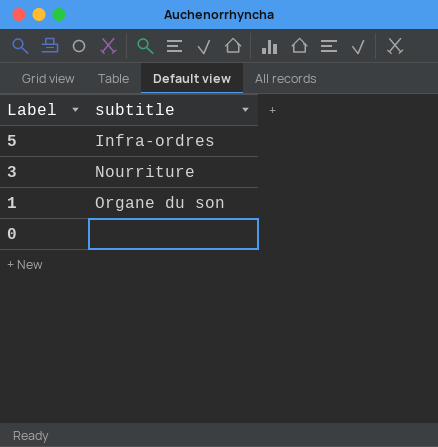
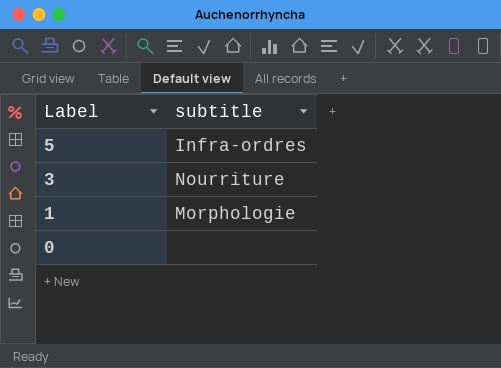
1 | subtitle: Organe du son -> Morphologie

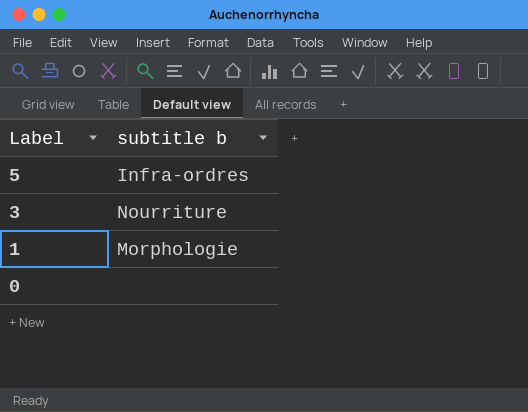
column name: subtitle -> subtitle b

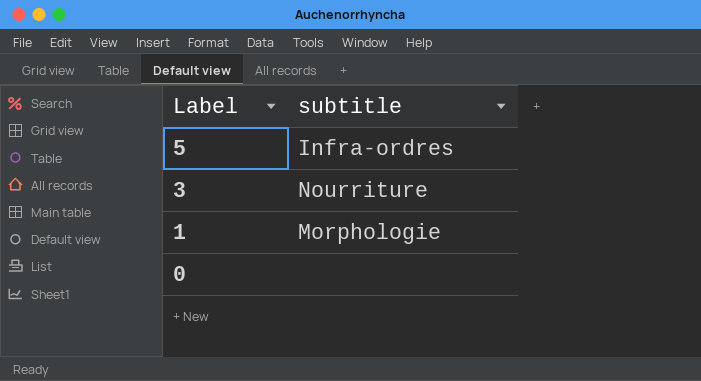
column name: subtitle b -> subtitle

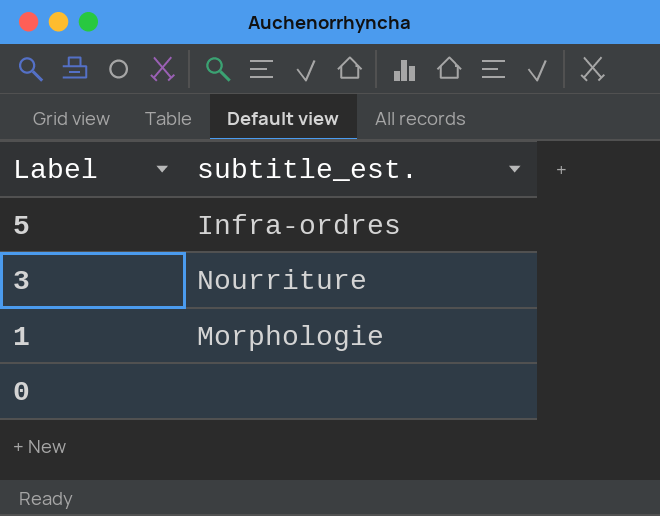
column name: subtitle -> subtitle_est.

